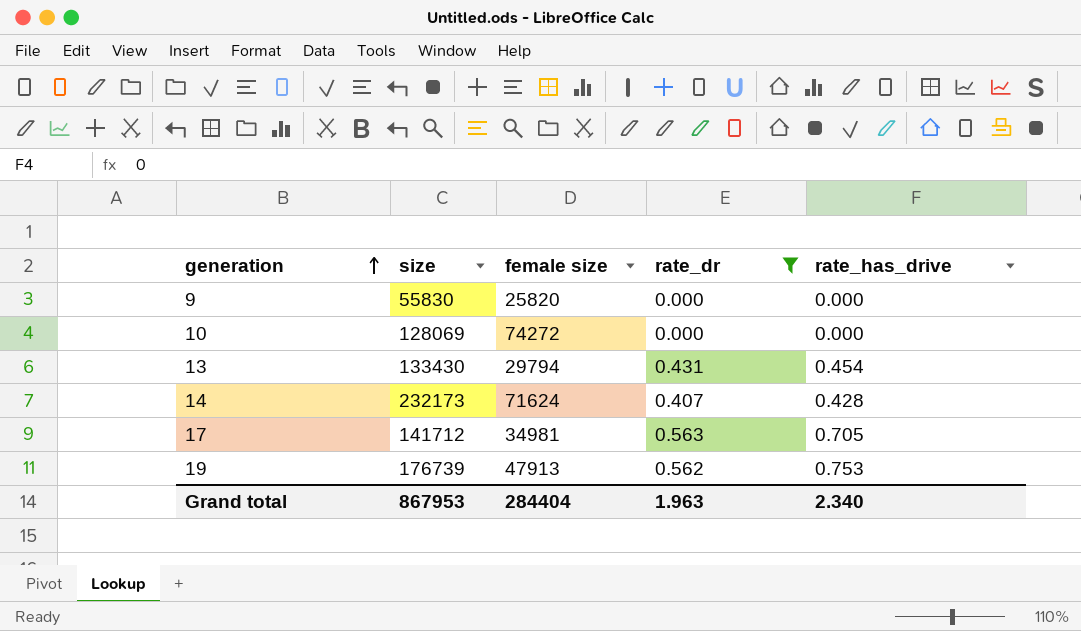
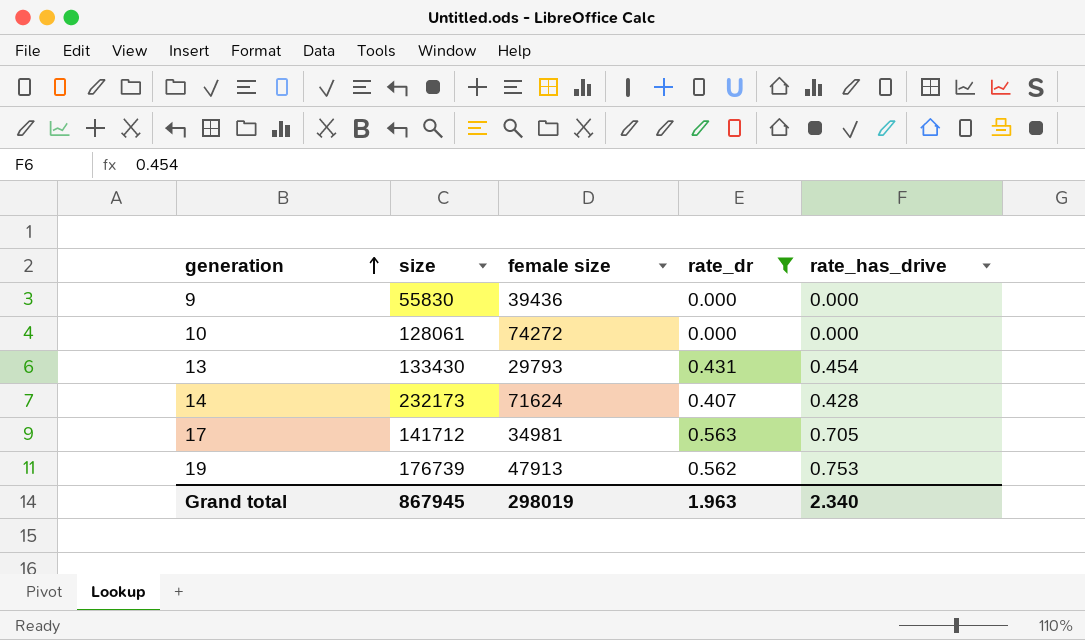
9 | female size: 25820 -> 39436
10 | size: 128069 -> 128061
13 | female size: 29794 -> 29793
Grand total | size: 867953 -> 867945
Grand total | female size: 284404 -> 298019

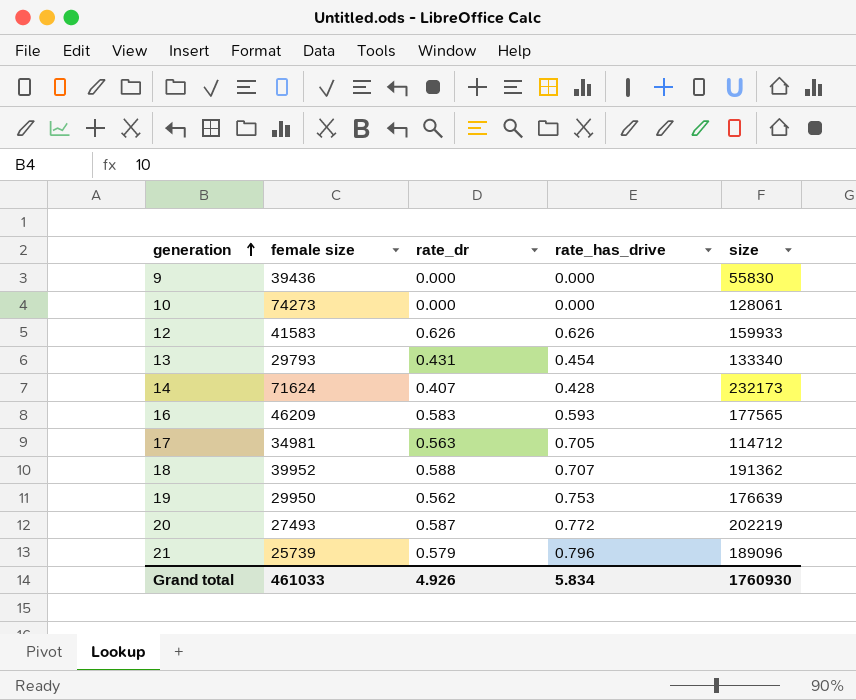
filter: rate_dr <= 0.563 -> none
column size | position: 2 -> 5
10 | female size: 74272 -> 74273
13 | size: 133430 -> 133340
17 | size: 141712 -> 114712
19 | female size: 47913 -> 29950
19 | size: 176739 -> 176639
Grand total | female size: 298019 -> 461033
Grand total | rate_dr: 1.963 -> 4.926
Grand total | rate_has_drive: 2.340 -> 5.834
Grand total | size: 867945 -> 1760930

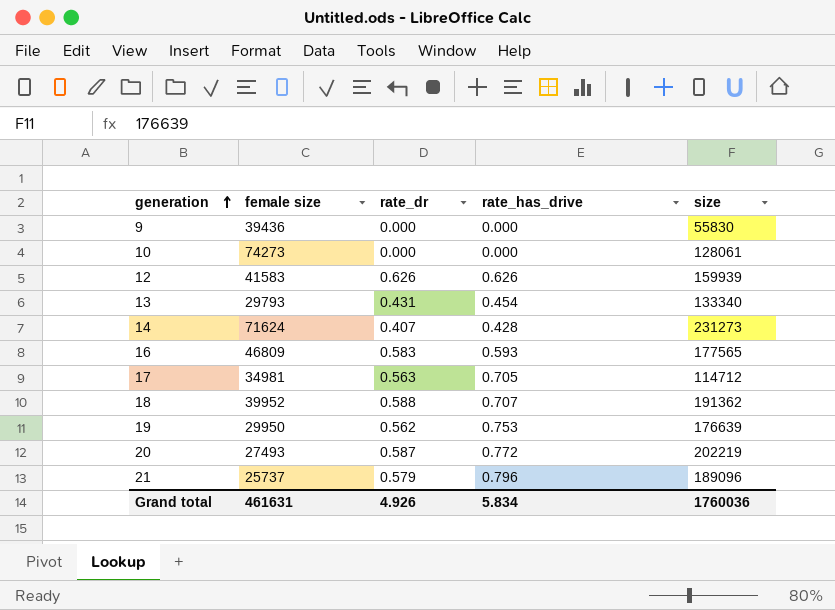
12 | size: 159933 -> 159939
14 | size: 232173 -> 231273
16 | female size: 46209 -> 46809
21 | female size: 25739 -> 25737
Grand total | female size: 461033 -> 461631
Grand total | size: 1760930 -> 1760036

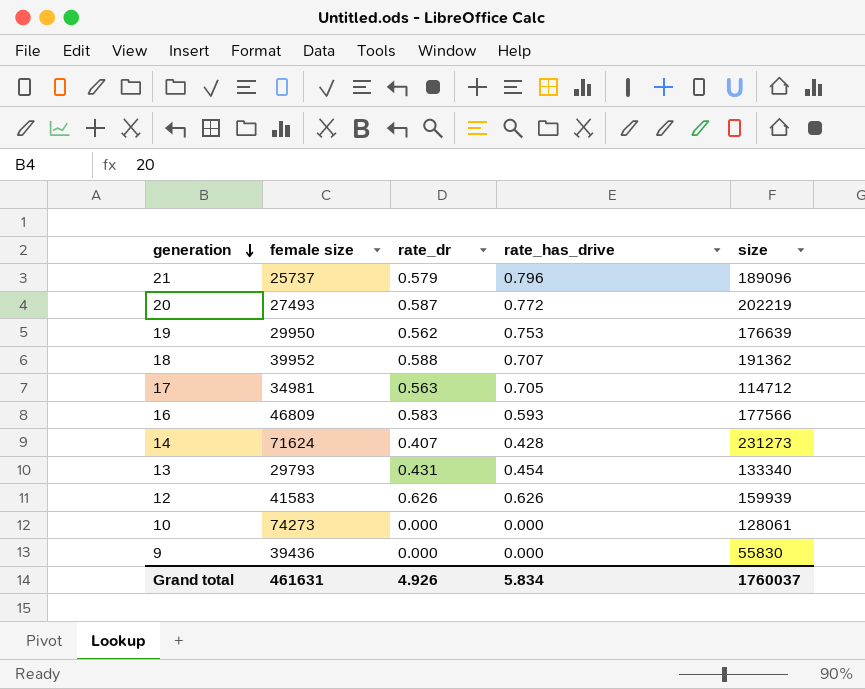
row order: generation ascending -> generation descending
16 | size: 177565 -> 177566
Grand total | size: 1760036 -> 1760037

